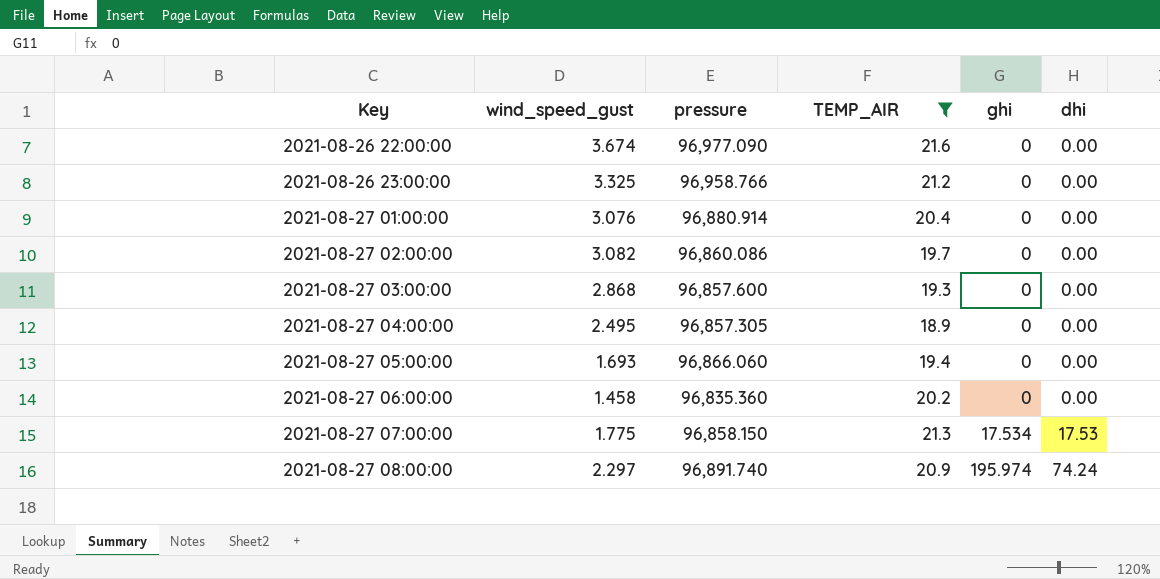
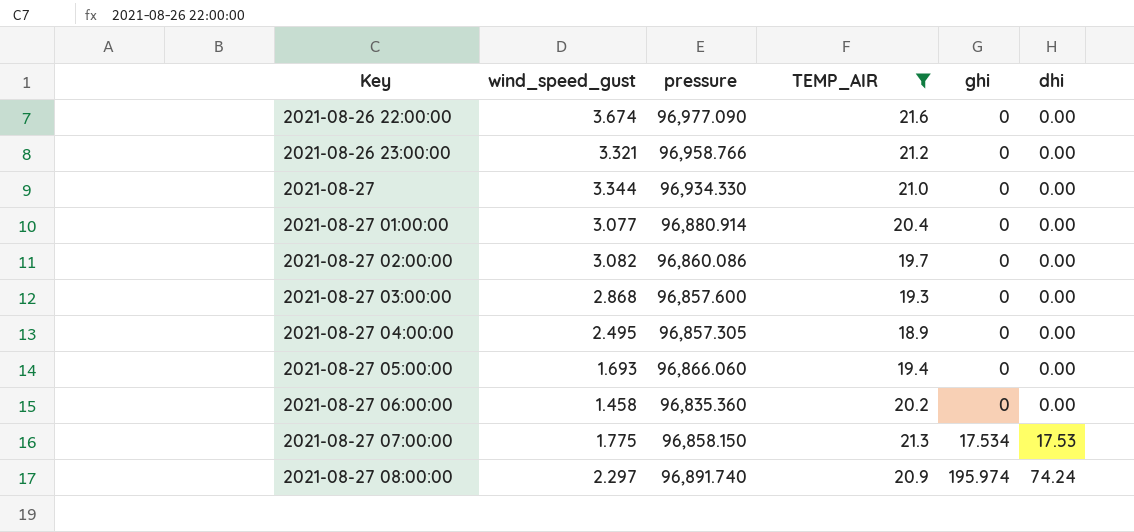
2021-08-26 23:00:00 | wind_speed_gust: 3.325 -> 3.321
row 2021-08-27: none -> 3.344 | 96,934.330 | 21.0 | 0 | 0.00
2021-08-27 01:00:00 | wind_speed_gust: 3.076 -> 3.077

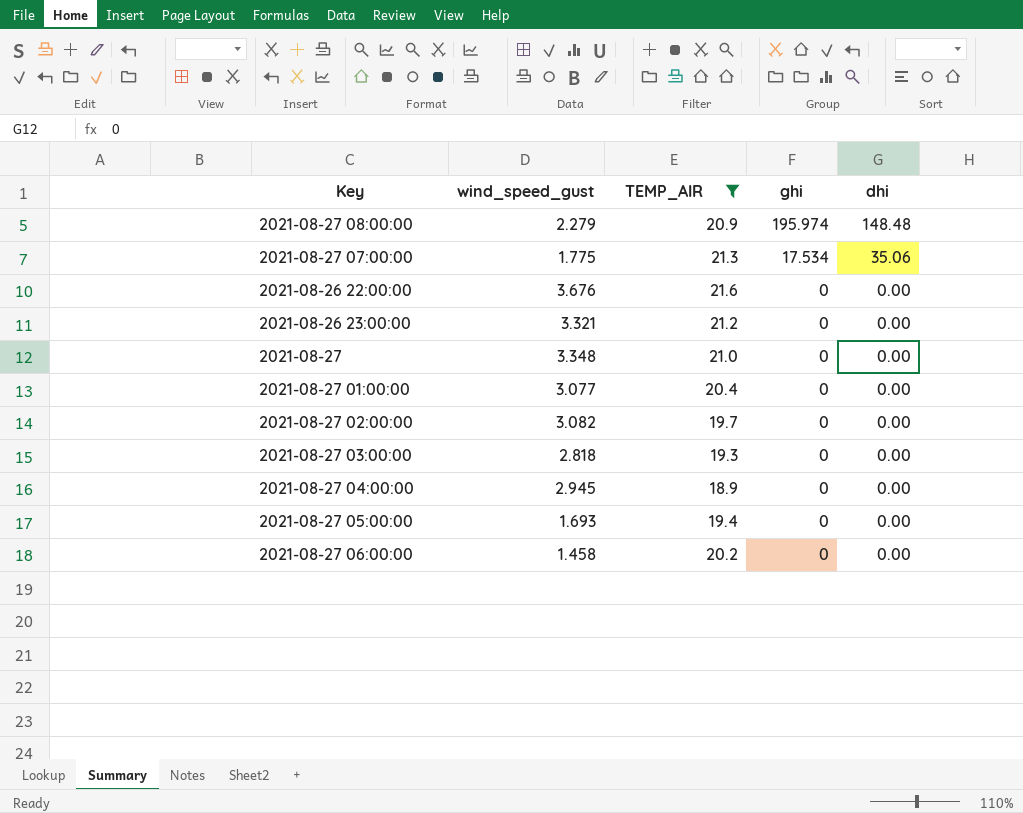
row order: Key ascending -> ghi descending
column pressure | position: 3 -> none
2021-08-27 08:00:00 | wind_speed_gust: 2.297 -> 2.279
2021-08-27 08:00:00 | dhi: 74.24 -> 148.48
2021-08-27 07:00:00 | dhi: 17.53 -> 35.06
2021-08-26 22:00:00 | wind_speed_gust: 3.674 -> 3.676
2021-08-27 | wind_speed_gust: 3.344 -> 3.348
2021-08-27 03:00:00 | wind_speed_gust: 2.868 -> 2.818
2021-08-27 04:00:00 | wind_speed_gust: 2.495 -> 2.945

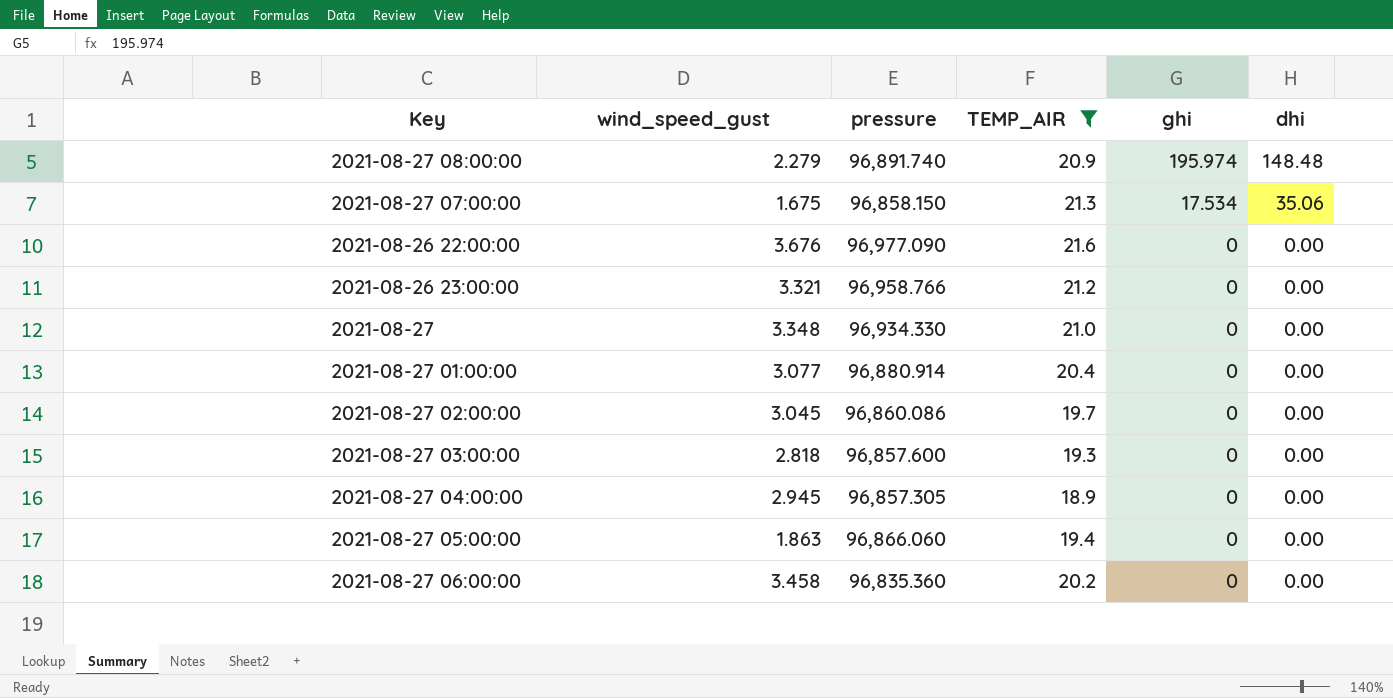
column pressure | position: none -> 3
2021-08-27 07:00:00 | wind_speed_gust: 1.775 -> 1.675
2021-08-27 02:00:00 | wind_speed_gust: 3.082 -> 3.045
2021-08-27 05:00:00 | wind_speed_gust: 1.693 -> 1.863
2021-08-27 06:00:00 | wind_speed_gust: 1.458 -> 3.458

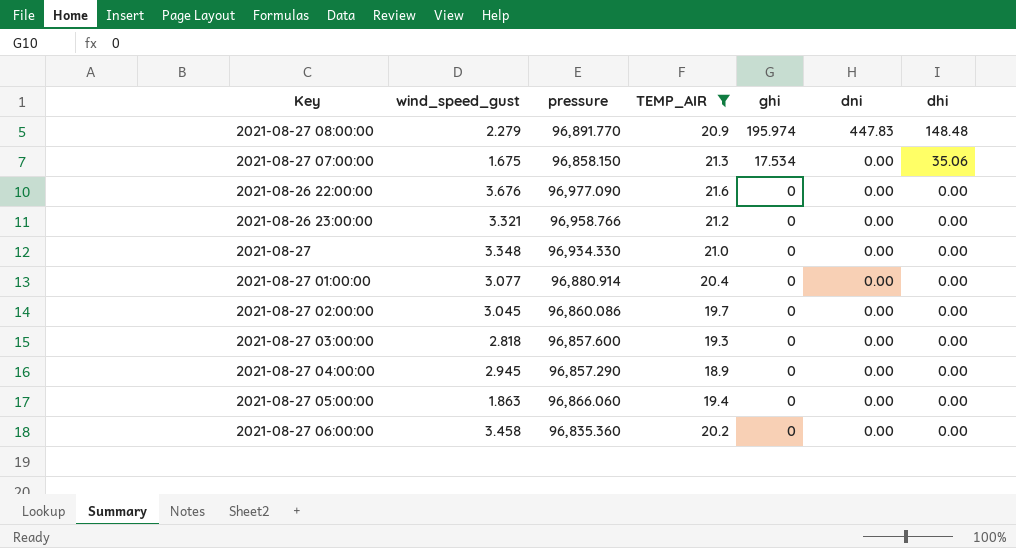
column dni | position: none -> 6
2021-08-27 08:00:00 | pressure: 96,891.740 -> 96,891.770
2021-08-27 04:00:00 | pressure: 96,857.305 -> 96,857.290

